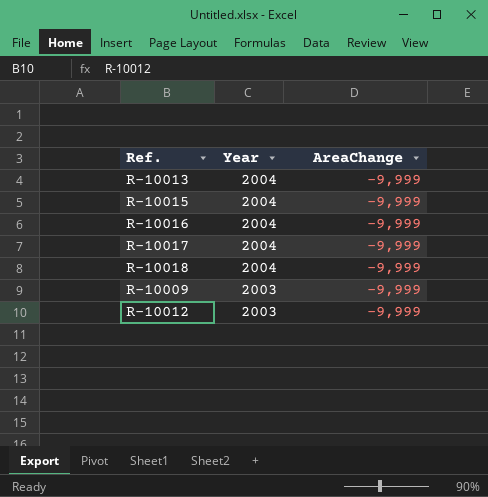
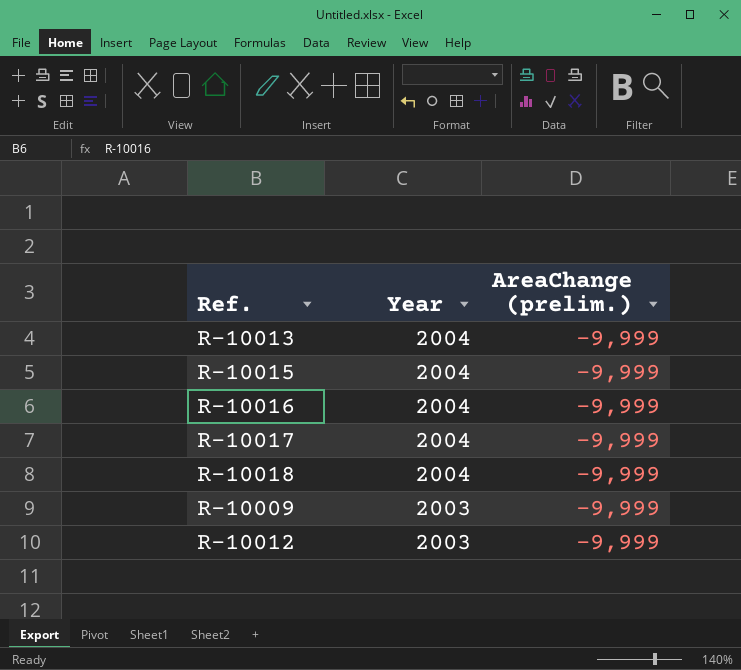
column name: AreaChange -> AreaChange (prelim.)

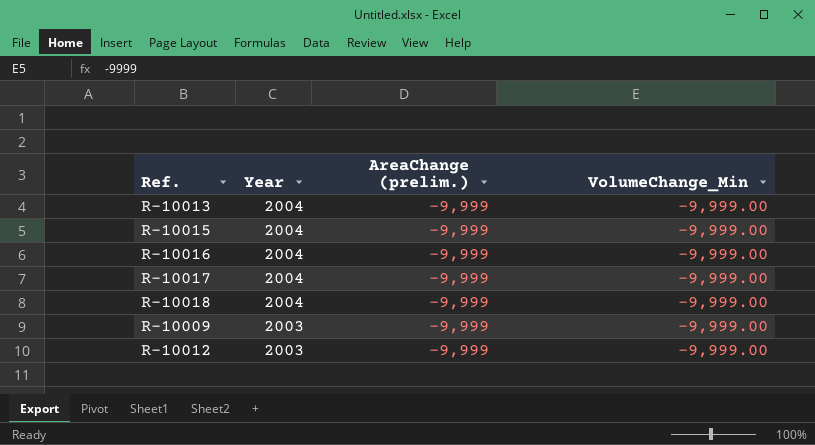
column VolumeChange_Min | position: none -> 4

